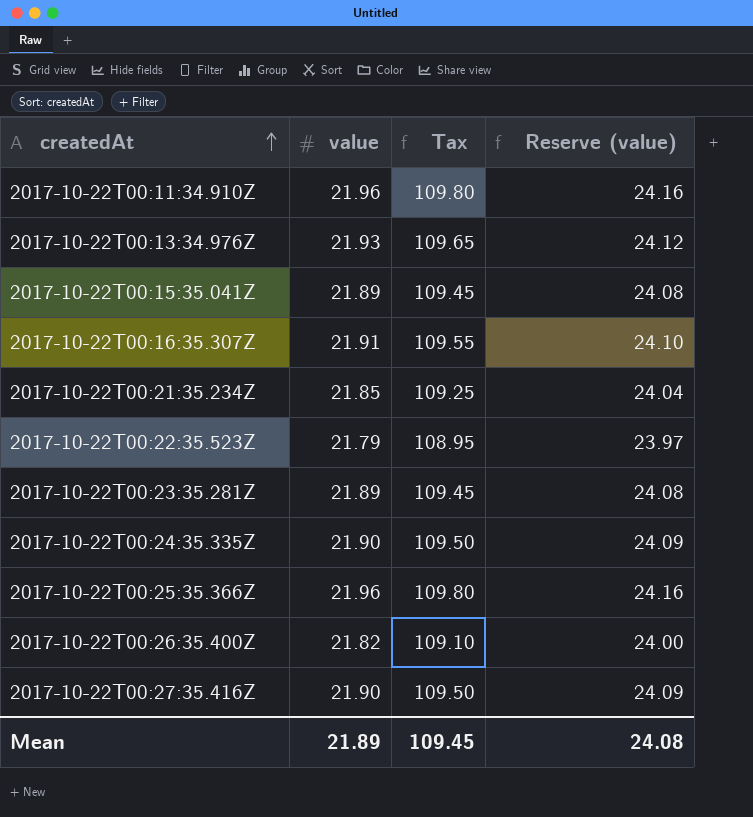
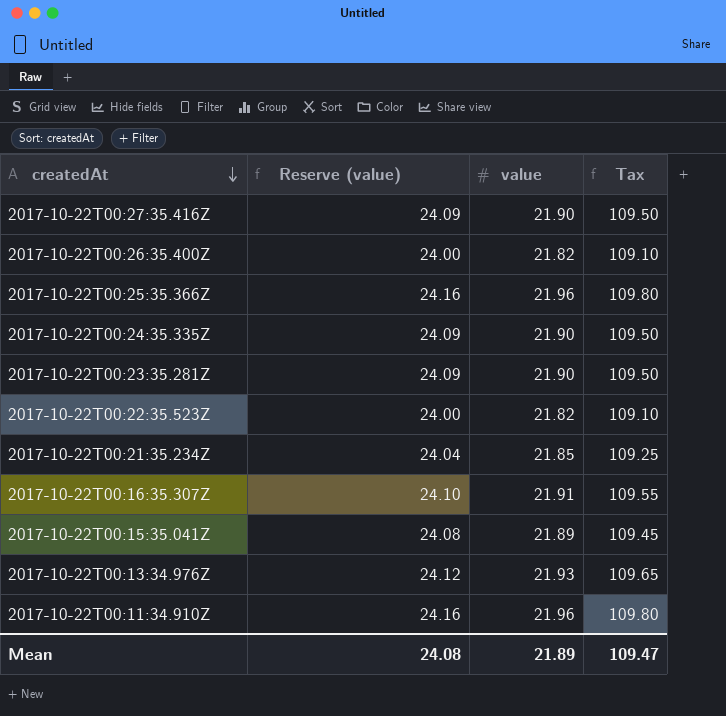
row order: createdAt ascending -> createdAt descending
column Reserve (value) | position: 4 -> 2
2017-10-22T00:23:35.281Z | Reserve (value): 24.08 -> 24.09
2017-10-22T00:23:35.281Z | value: 21.89 -> 21.90
2017-10-22T00:23:35.281Z | Tax: 109.45 -> 109.50
2017-10-22T00:22:35.523Z | Reserve (value): 23.97 -> 24.00
2017-10-22T00:22:35.523Z | value: 21.79 -> 21.82
2017-10-22T00:22:35.523Z | Tax: 108.95 -> 109.10
Mean | Tax: 109.45 -> 109.47

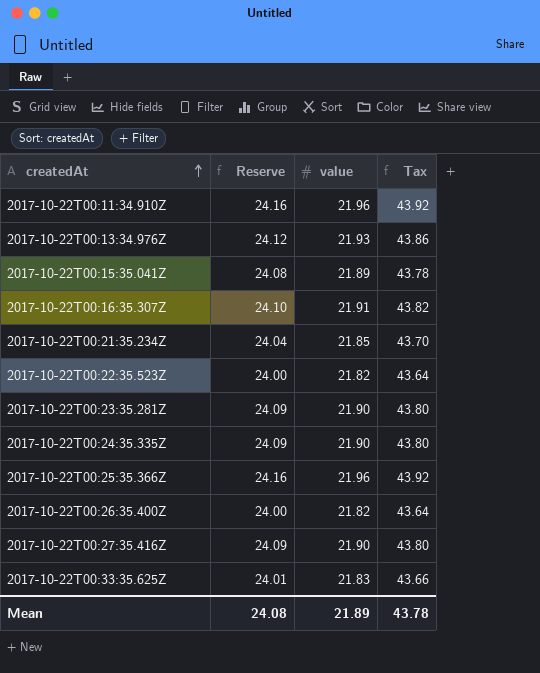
row order: createdAt descending -> createdAt ascending
column name: Reserve (value) -> Reserve
column Tax | formula: [value] * 5 -> [value] * 2
row 2017-10-22T00:33:35.625Z: none -> 24.01 | 21.83 | 43.66
Mean | Tax: 109.47 -> 43.78

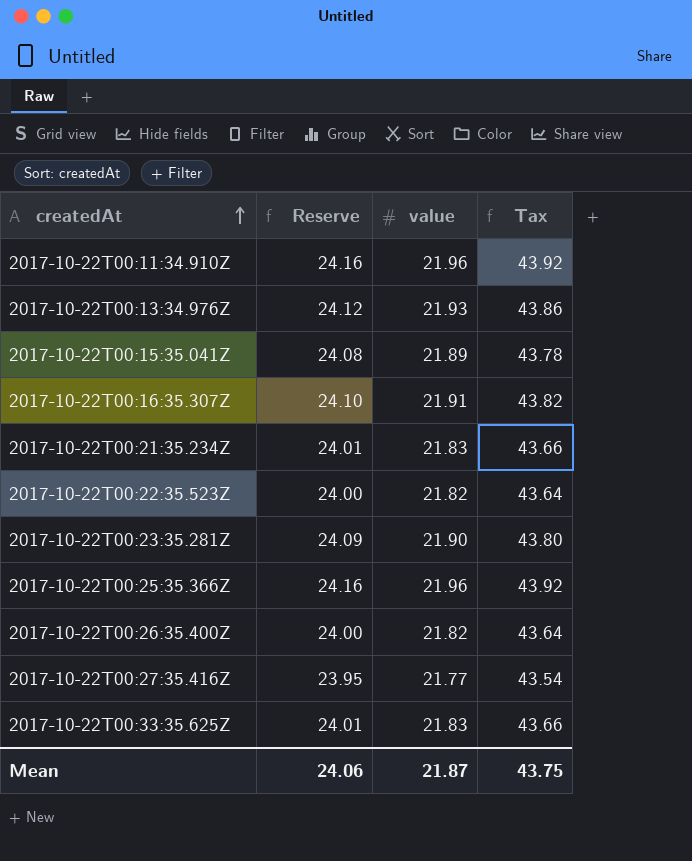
row 2017-10-22T00:24:35.335Z: 24.09 | 21.90 | 43.80 -> none
2017-10-22T00:21:35.234Z | Reserve: 24.04 -> 24.01
2017-10-22T00:21:35.234Z | value: 21.85 -> 21.83
2017-10-22T00:21:35.234Z | Tax: 43.70 -> 43.66
2017-10-22T00:27:35.416Z | Reserve: 24.09 -> 23.95
2017-10-22T00:27:35.416Z | value: 21.90 -> 21.77
2017-10-22T00:27:35.416Z | Tax: 43.80 -> 43.54
Mean | Reserve: 24.08 -> 24.06
Mean | value: 21.89 -> 21.87
Mean | Tax: 43.78 -> 43.75

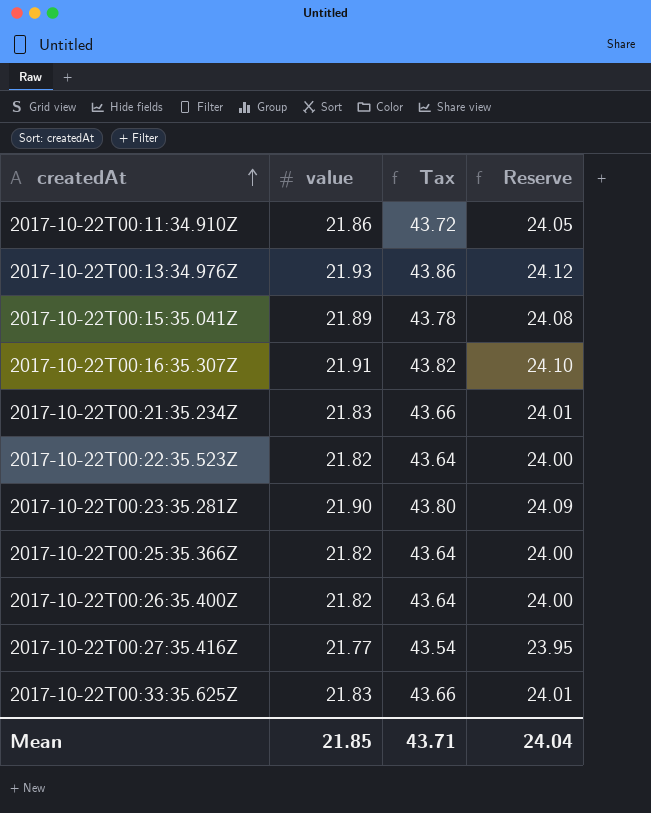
column Reserve | position: 2 -> 4
2017-10-22T00:11:34.910Z | value: 21.96 -> 21.86
2017-10-22T00:11:34.910Z | Tax: 43.92 -> 43.72
2017-10-22T00:11:34.910Z | Reserve: 24.16 -> 24.05
2017-10-22T00:25:35.366Z | value: 21.96 -> 21.82
2017-10-22T00:25:35.366Z | Tax: 43.92 -> 43.64
2017-10-22T00:25:35.366Z | Reserve: 24.16 -> 24.00
Mean | value: 21.87 -> 21.85
Mean | Tax: 43.75 -> 43.71
Mean | Reserve: 24.06 -> 24.04

